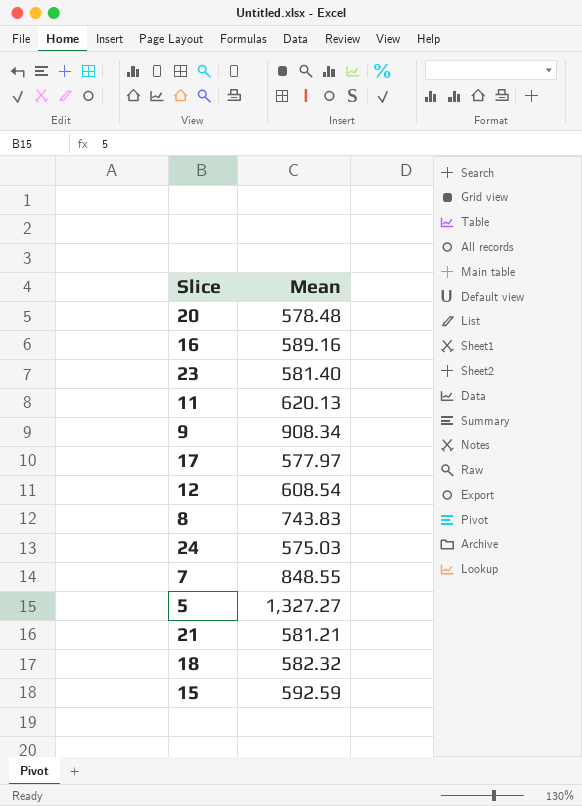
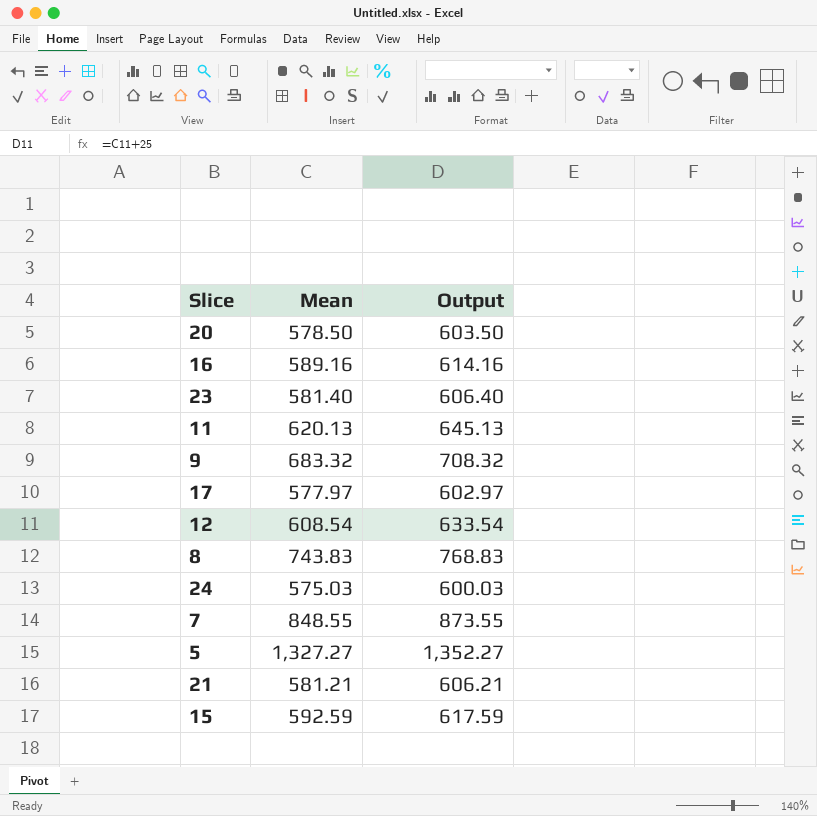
column Output | formula: none -> [Mean] + 25
row 18: 582.32 -> none
20 | Mean: 578.48 -> 578.50
9 | Mean: 908.34 -> 683.32

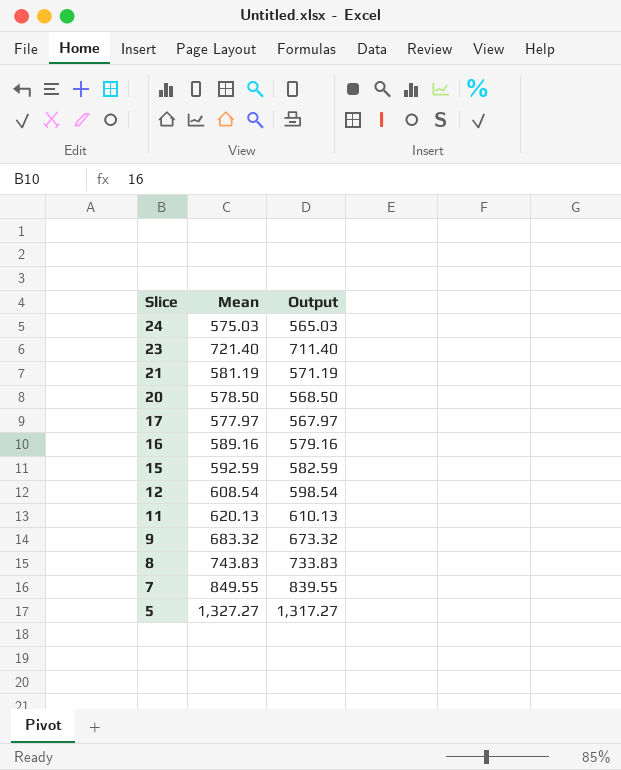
row order: none -> Slice descending
column Output | formula: [Mean] + 25 -> [Mean] - 10
23 | Mean: 581.40 -> 721.40
21 | Mean: 581.21 -> 581.19
7 | Mean: 848.55 -> 849.55

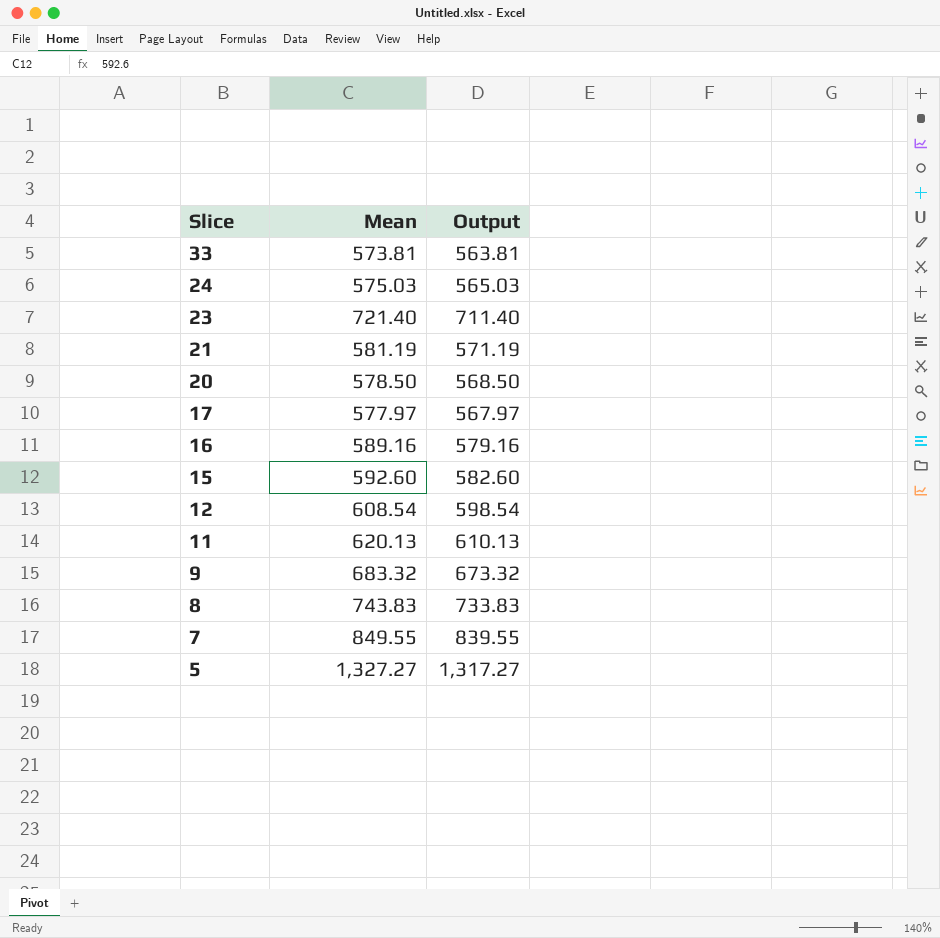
row 33: none -> 573.81 | 563.81
15 | Mean: 592.59 -> 592.60
15 | Output: 582.59 -> 582.60

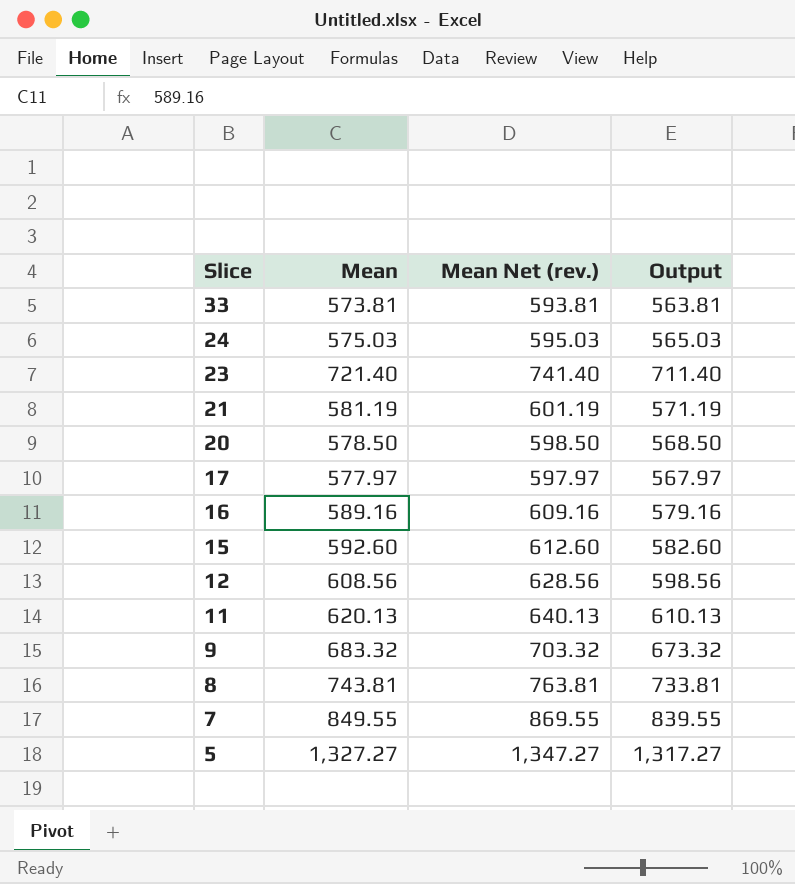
column Mean Net (rev.) | formula: none -> [Mean] + 20
12 | Mean: 608.54 -> 608.56
12 | Output: 598.54 -> 598.56
8 | Mean: 743.83 -> 743.81
8 | Output: 733.83 -> 733.81

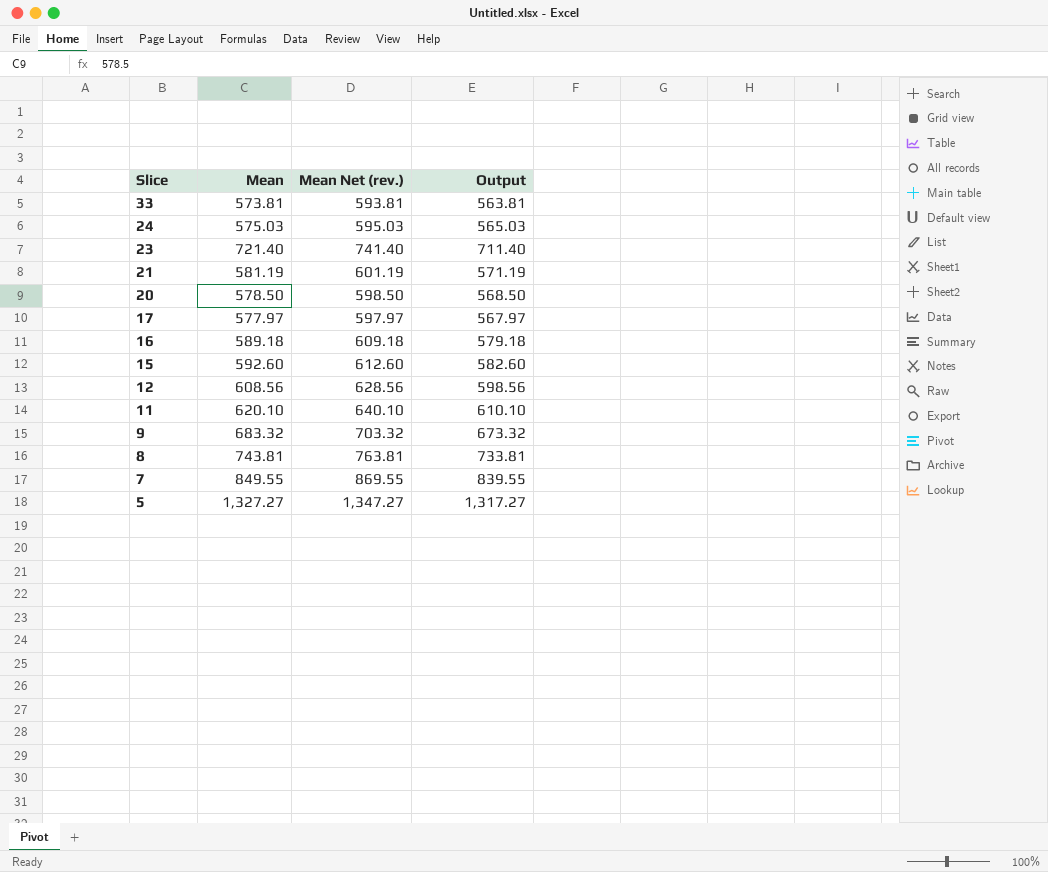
16 | Mean: 589.16 -> 589.18
16 | Mean Net (rev.): 609.16 -> 609.18
16 | Output: 579.16 -> 579.18
11 | Mean: 620.13 -> 620.10
11 | Mean Net (rev.): 640.13 -> 640.10
11 | Output: 610.13 -> 610.10

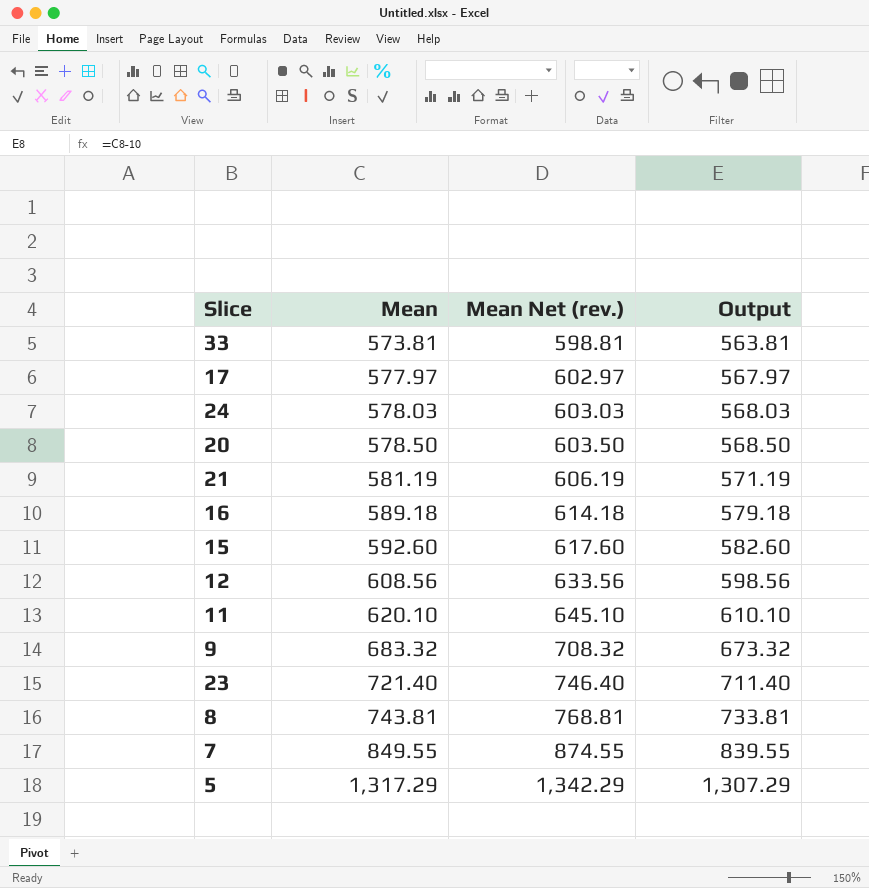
row order: Slice descending -> Mean ascending
column Mean Net (rev.) | formula: [Mean] + 20 -> [Mean] + 25
24 | Mean: 575.03 -> 578.03
24 | Output: 565.03 -> 568.03
5 | Mean: 1,327.27 -> 1,317.29
5 | Output: 1,317.27 -> 1,307.29

